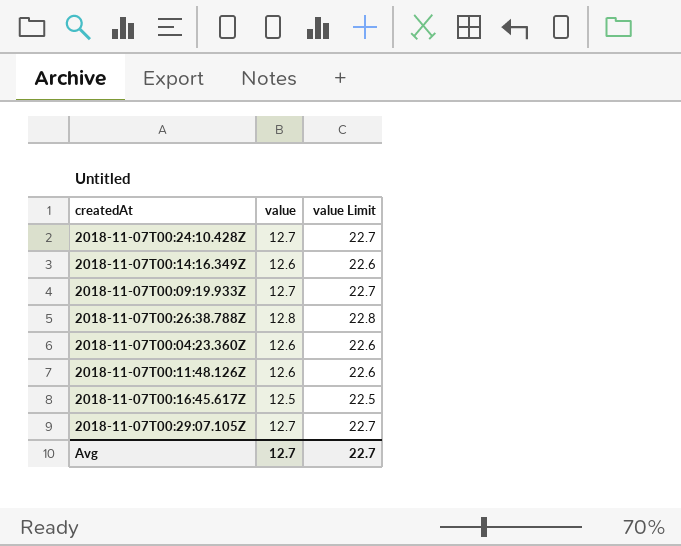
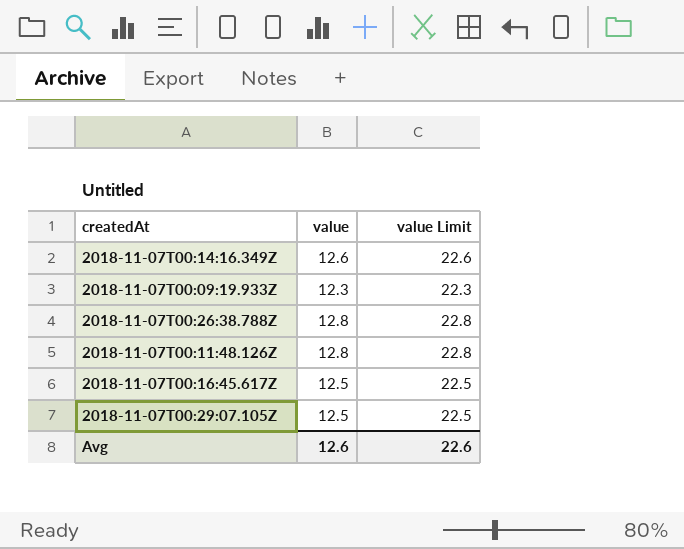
row 2018-11-07T00:24:10.428Z: 12.7 | 22.7 -> none
row 2018-11-07T00:04:23.360Z: 12.6 | 22.6 -> none
2018-11-07T00:09:19.933Z | value: 12.7 -> 12.3
2018-11-07T00:09:19.933Z | value Limit: 22.7 -> 22.3
2018-11-07T00:11:48.126Z | value: 12.6 -> 12.8
2018-11-07T00:11:48.126Z | value Limit: 22.6 -> 22.8
2018-11-07T00:29:07.105Z | value: 12.7 -> 12.5
2018-11-07T00:29:07.105Z | value Limit: 22.7 -> 22.5
Avg | value: 12.7 -> 12.6
Avg | value Limit: 22.7 -> 22.6

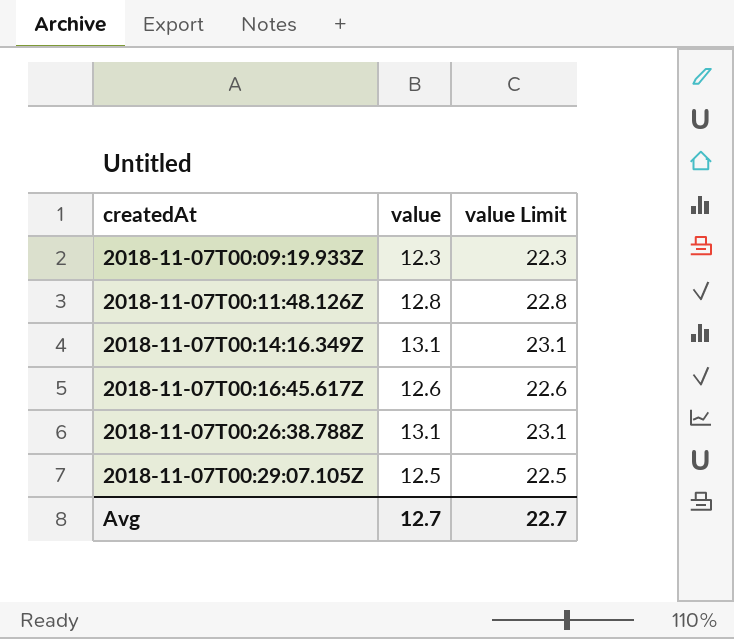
row order: none -> createdAt ascending
2018-11-07T00:14:16.349Z | value: 12.6 -> 13.1
2018-11-07T00:14:16.349Z | value Limit: 22.6 -> 23.1
2018-11-07T00:16:45.617Z | value: 12.5 -> 12.6
2018-11-07T00:16:45.617Z | value Limit: 22.5 -> 22.6
2018-11-07T00:26:38.788Z | value: 12.8 -> 13.1
2018-11-07T00:26:38.788Z | value Limit: 22.8 -> 23.1
Avg | value: 12.6 -> 12.7
Avg | value Limit: 22.6 -> 22.7

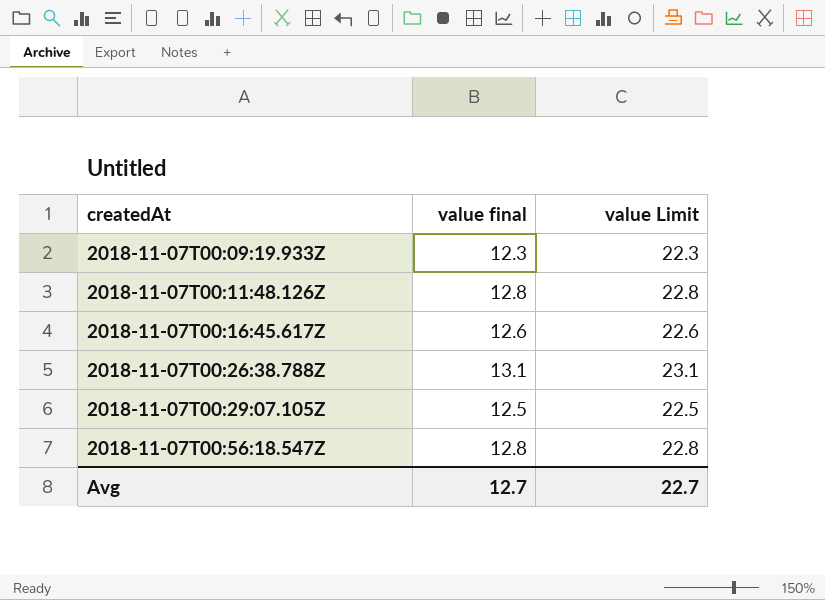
column name: value -> value final
row 2018-11-07T00:14:16.349Z: 13.1 | 23.1 -> none
row 2018-11-07T00:56:18.547Z: none -> 12.8 | 22.8

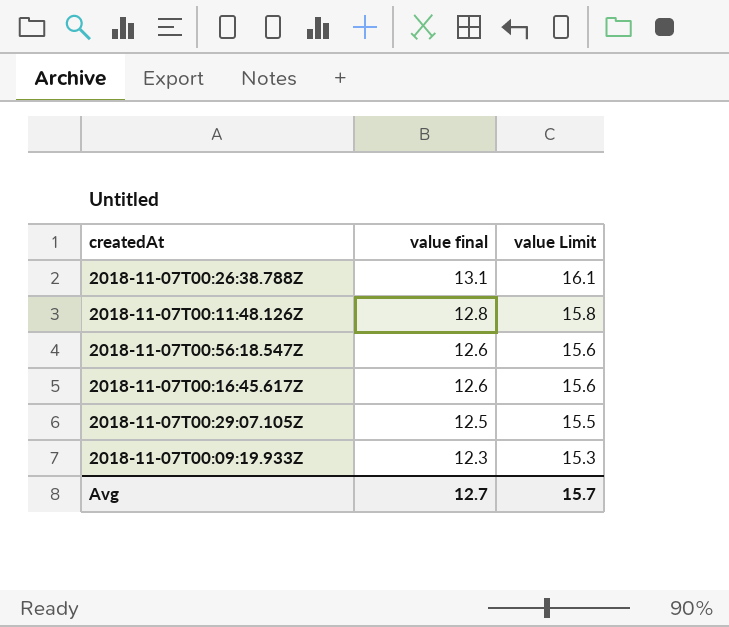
row order: createdAt ascending -> value final descending
column value Limit | formula: [value final] + 10 -> [value final] + 3
2018-11-07T00:56:18.547Z | value final: 12.8 -> 12.6
Avg | value Limit: 22.7 -> 15.7

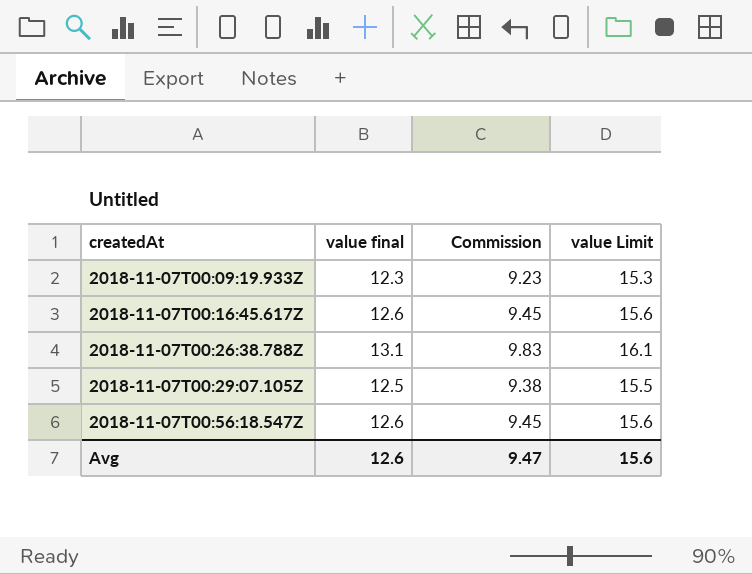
row order: value final descending -> createdAt ascending
column Commission | formula: none -> [value final] * 0.75
row 2018-11-07T00:11:48.126Z: 12.8 | 15.8 -> none
Avg | value final: 12.7 -> 12.6
Avg | value Limit: 15.7 -> 15.6

